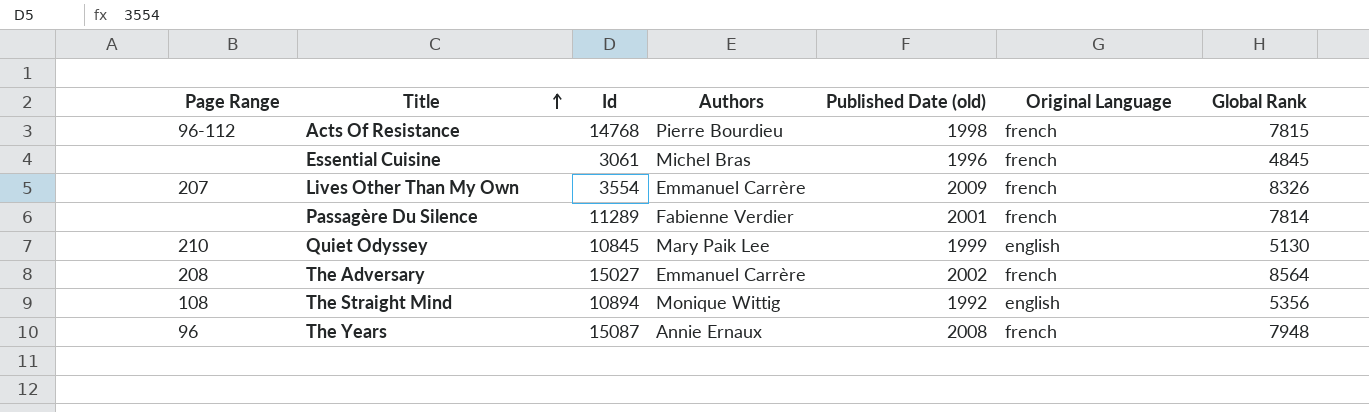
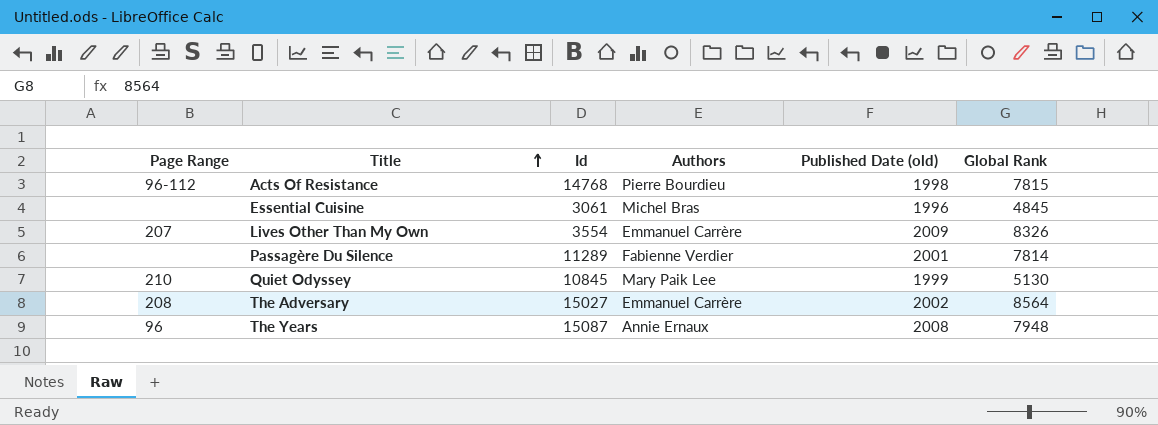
column Original Language | position: 6 -> none
row The Straight Mind: 108 | 10894 | Monique Wittig | 1992 | english | 5356 -> none

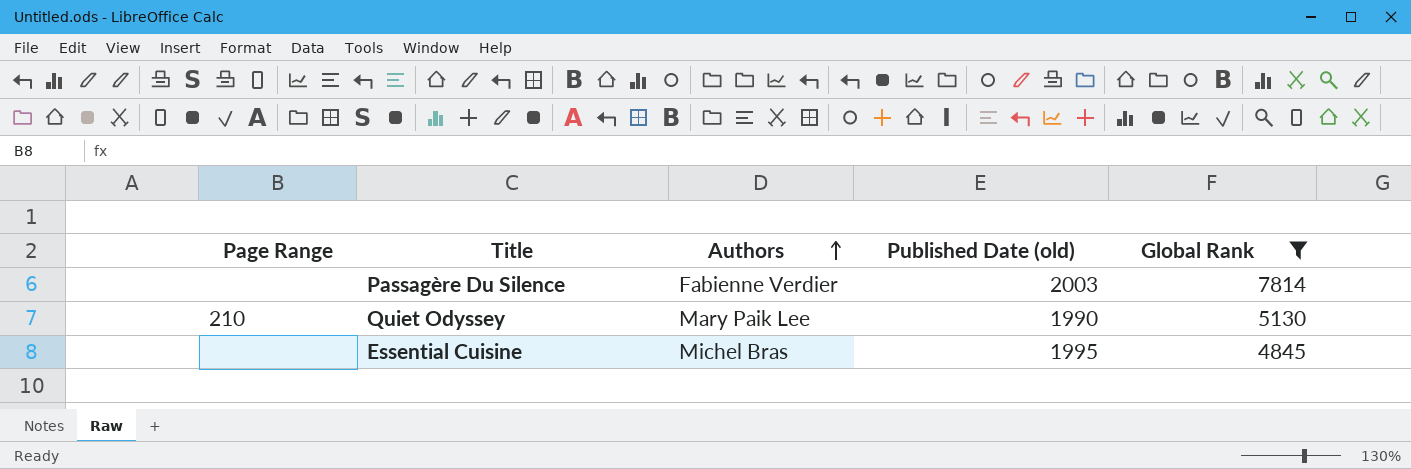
filter: none -> Global Rank <= 7814
row order: Title ascending -> Authors ascending
column Id | position: 3 -> none
Passagère Du Silence | Published Date (old): 2001 -> 2003
Quiet Odyssey | Published Date (old): 1999 -> 1990
Essential Cuisine | Published Date (old): 1996 -> 1995

